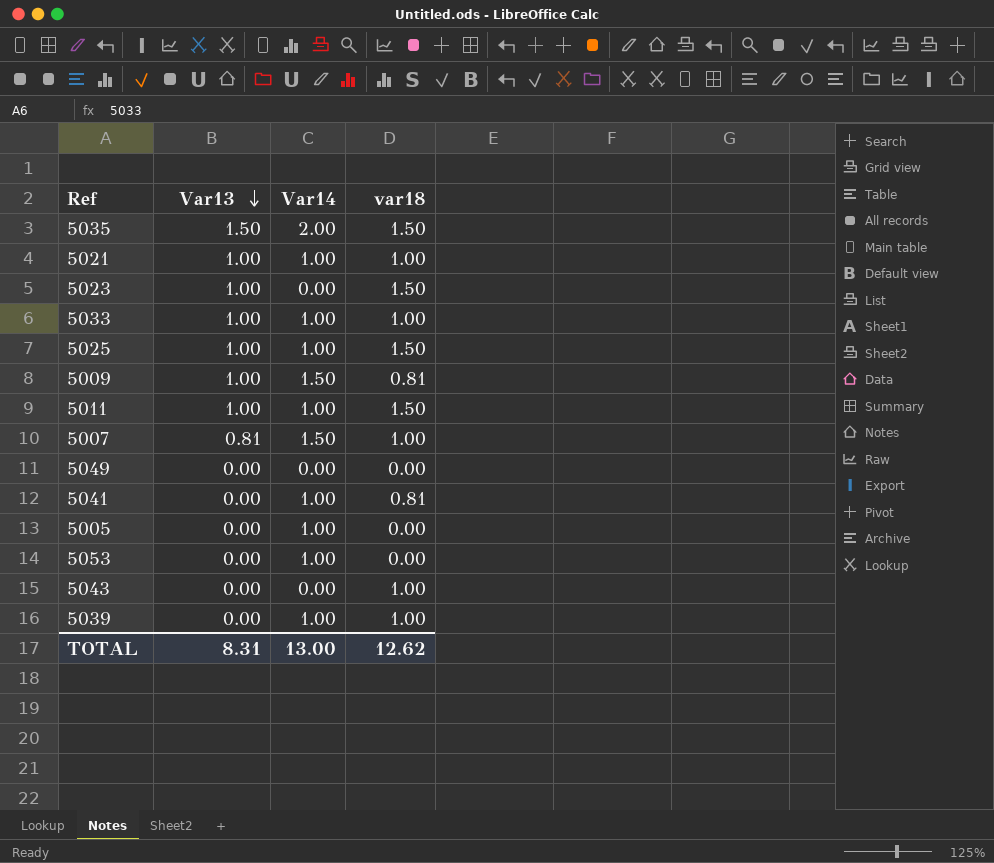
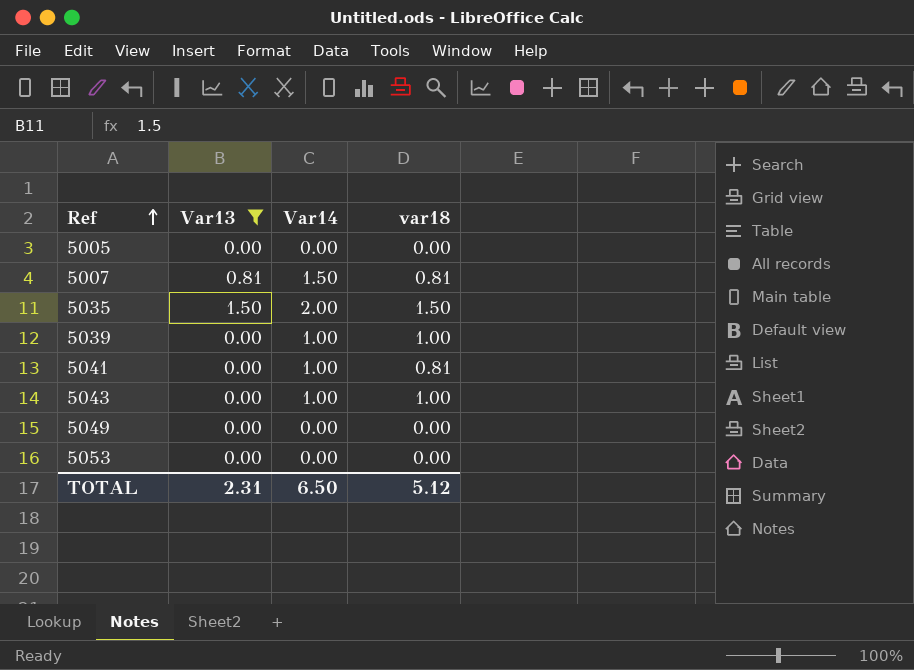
filter: none -> Var13 != 1.00
row order: Var13 descending -> Ref ascending
5005 | Var14: 1.00 -> 0.00
5007 | var18: 1.00 -> 0.81
5043 | Var14: 0.00 -> 1.00
5053 | Var14: 1.00 -> 0.00
TOTAL | Var13: 8.31 -> 2.31
TOTAL | Var14: 13.00 -> 6.50
TOTAL | var18: 12.62 -> 5.12

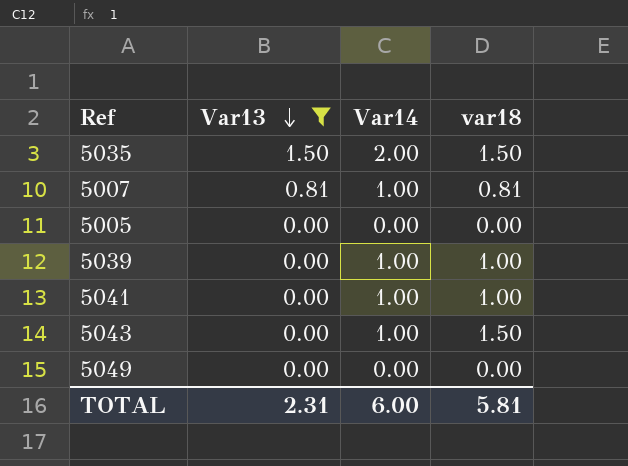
row order: Ref ascending -> Var13 descending
row 5053: 0.00 | 0.00 | 0.00 -> none
5007 | Var14: 1.50 -> 1.00
5041 | var18: 0.81 -> 1.00
5043 | var18: 1.00 -> 1.50
TOTAL | Var14: 6.50 -> 6.00
TOTAL | var18: 5.12 -> 5.81

